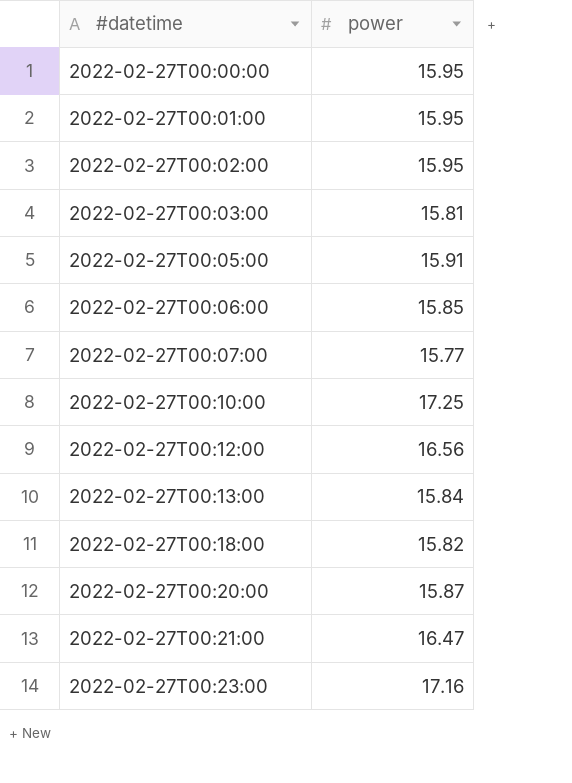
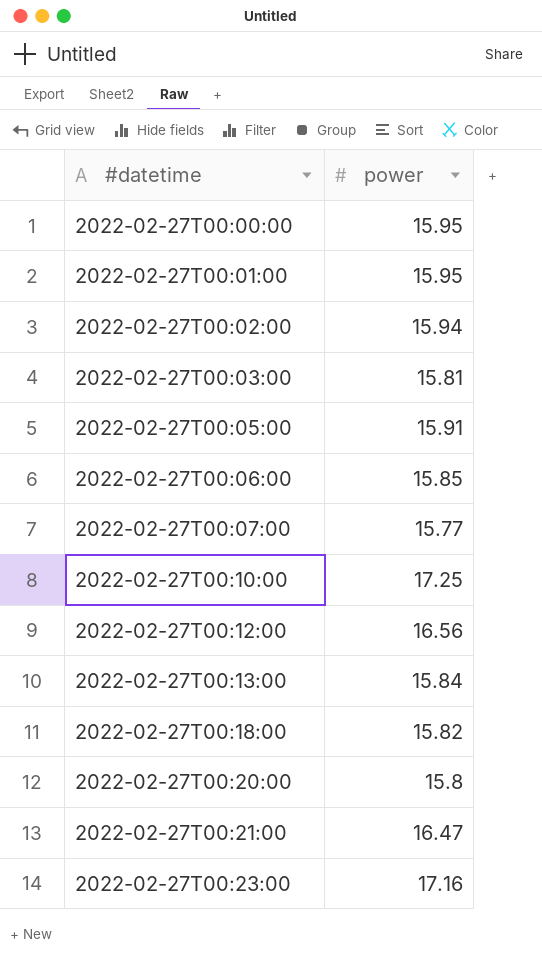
2022-02-27T00:02:00 | power: 15.95 -> 15.94
2022-02-27T00:20:00 | power: 15.87 -> 15.8

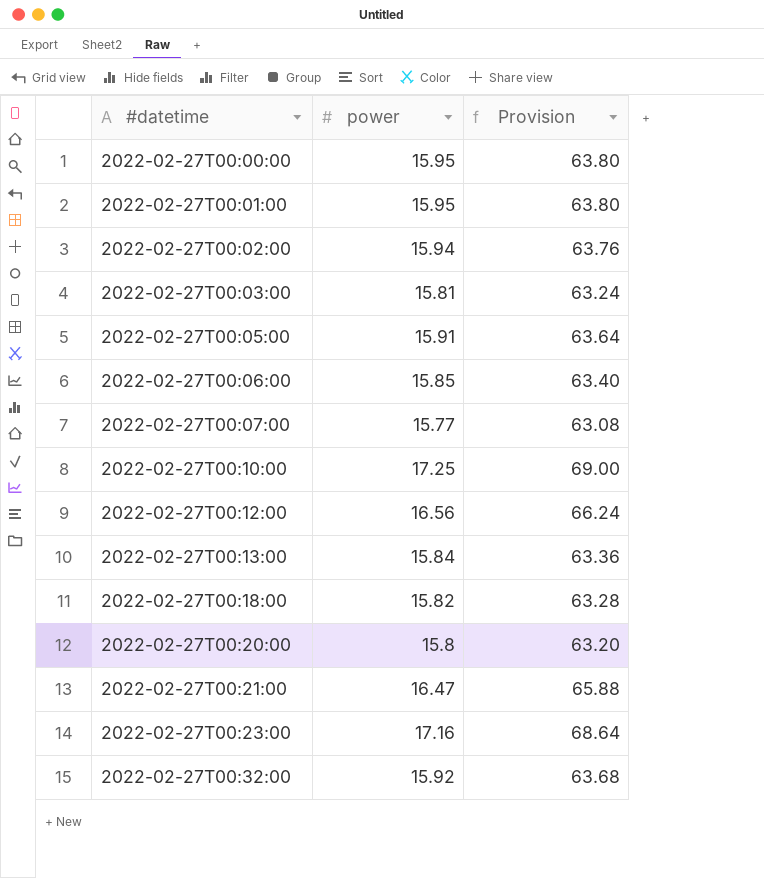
column Provision | formula: none -> [power] * 4
row 2022-02-27T00:32:00: none -> 15.92 | 63.68

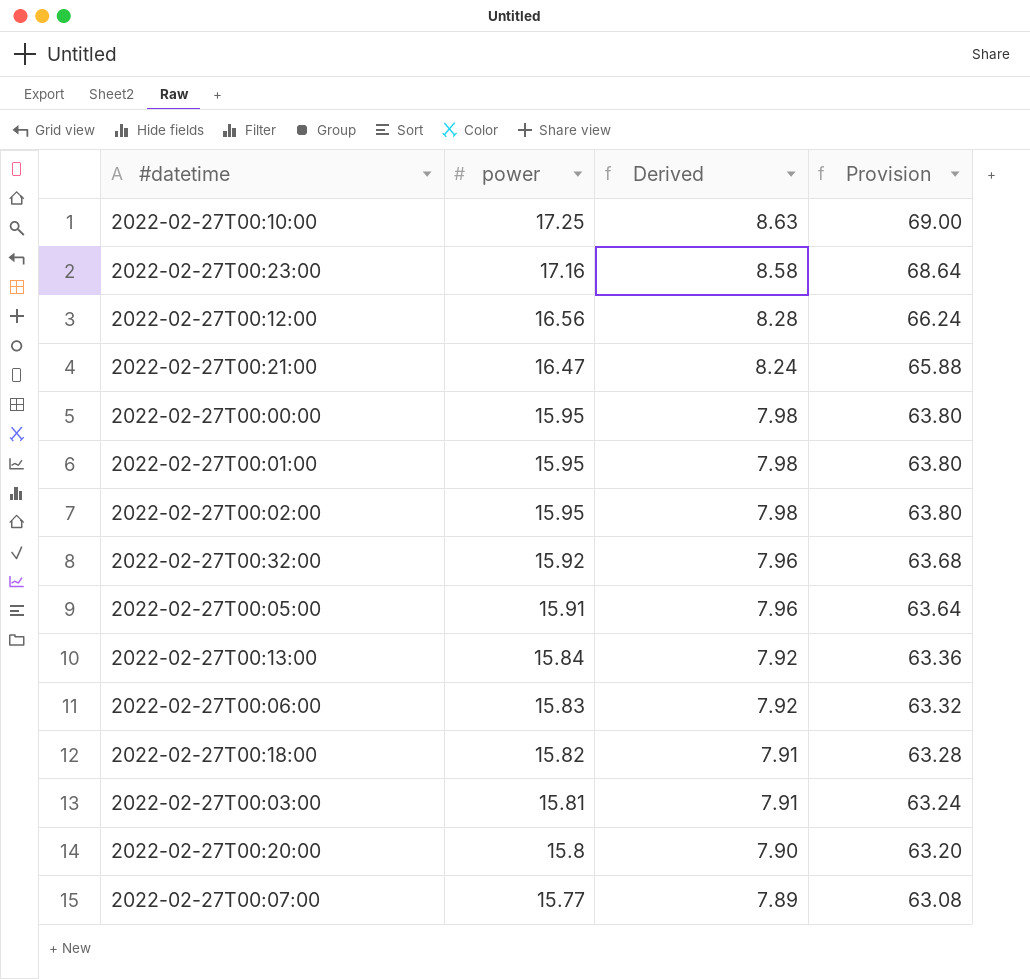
row order: #datetime ascending -> power descending
column Derived | formula: none -> [power] * 0.5
2022-02-27T00:02:00 | power: 15.94 -> 15.95
2022-02-27T00:02:00 | Provision: 63.76 -> 63.80
2022-02-27T00:06:00 | power: 15.85 -> 15.83
2022-02-27T00:06:00 | Provision: 63.40 -> 63.32

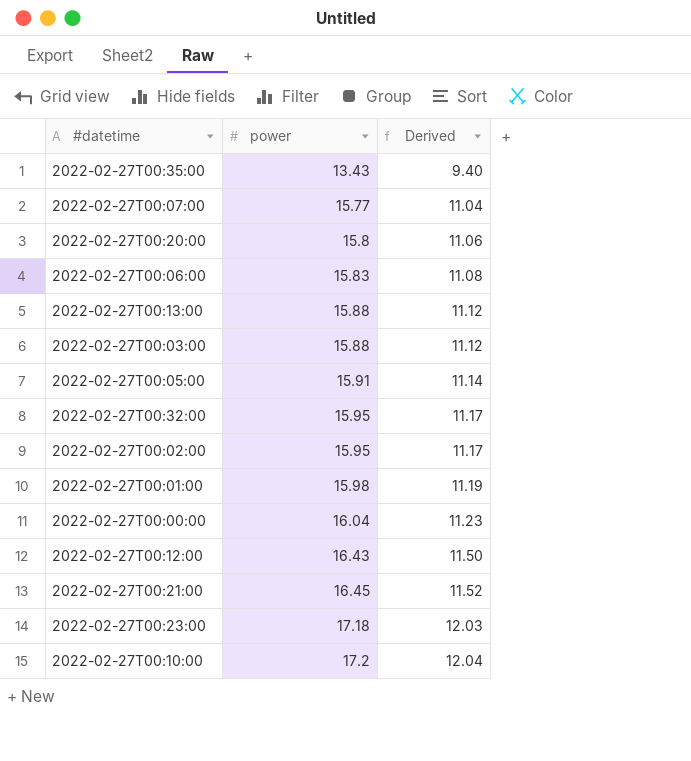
row order: power descending -> power ascending
column Provision | formula: [power] * 4 -> none
column Derived | formula: [power] * 0.5 -> [power] * 0.7
row 2022-02-27T00:18:00: 15.82 | 7.91 | 63.28 -> none
row 2022-02-27T00:35:00: none -> 13.43 | 9.40
2022-02-27T00:13:00 | power: 15.84 -> 15.88
2022-02-27T00:03:00 | power: 15.81 -> 15.88
2022-02-27T00:32:00 | power: 15.92 -> 15.95
2022-02-27T00:01:00 | power: 15.95 -> 15.98
2022-02-27T00:00:00 | power: 15.95 -> 16.04
2022-02-27T00:12:00 | power: 16.56 -> 16.43
2022-02-27T00:21:00 | power: 16.47 -> 16.45
2022-02-27T00:23:00 | power: 17.16 -> 17.18
2022-02-27T00:10:00 | power: 17.25 -> 17.2

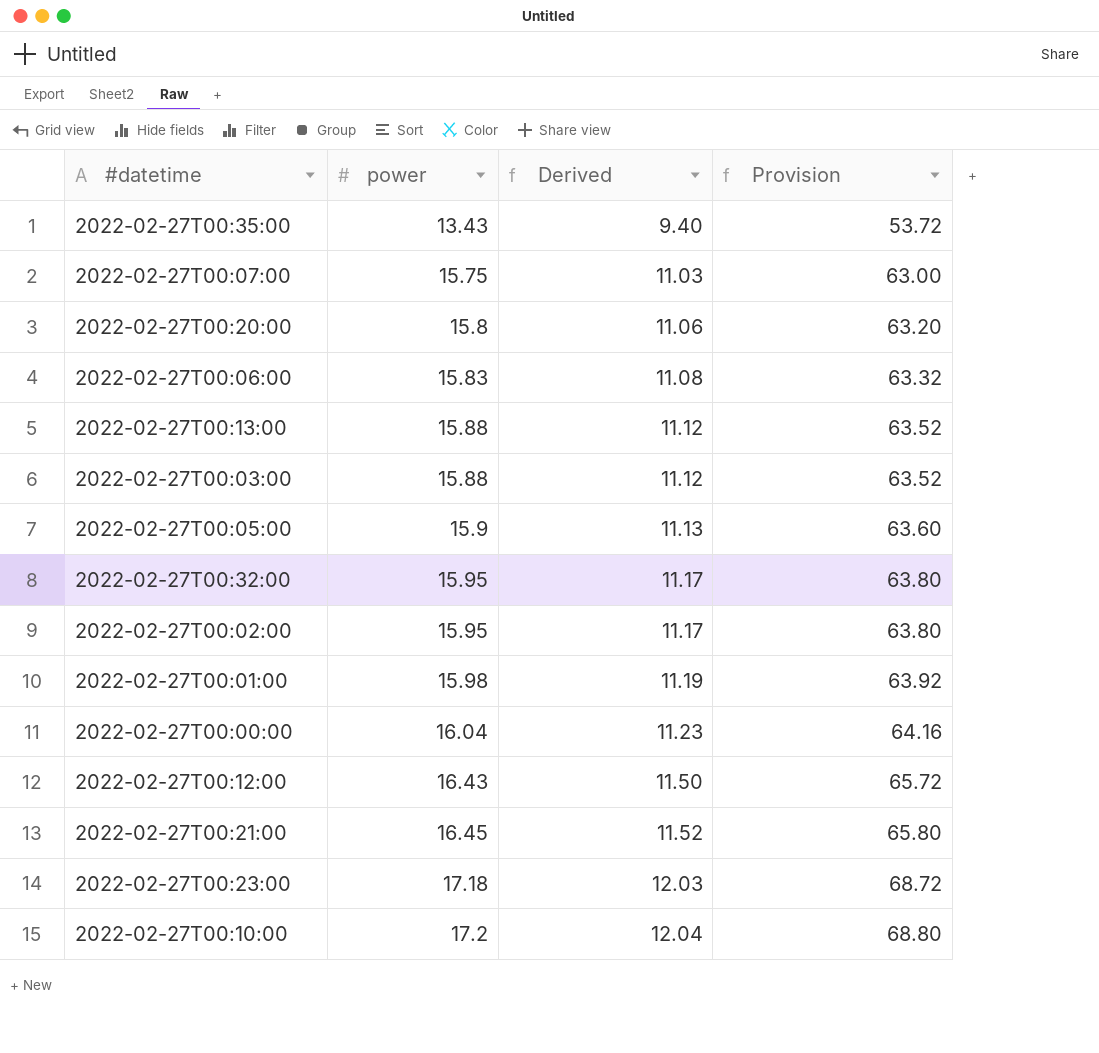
column Provision | formula: none -> [power] * 4
2022-02-27T00:07:00 | power: 15.77 -> 15.75
2022-02-27T00:07:00 | Derived: 11.04 -> 11.03
2022-02-27T00:05:00 | power: 15.91 -> 15.9
2022-02-27T00:05:00 | Derived: 11.14 -> 11.13

